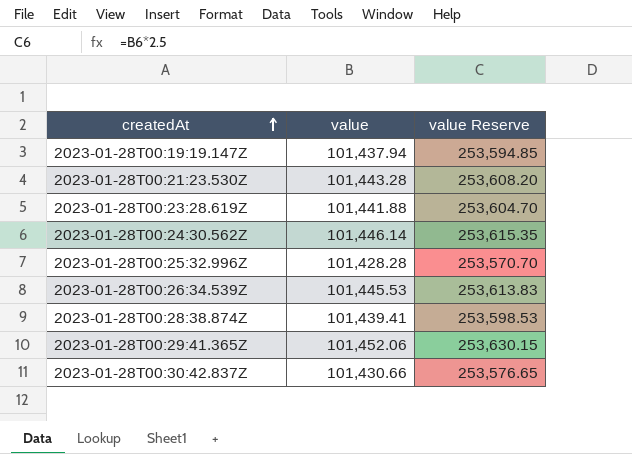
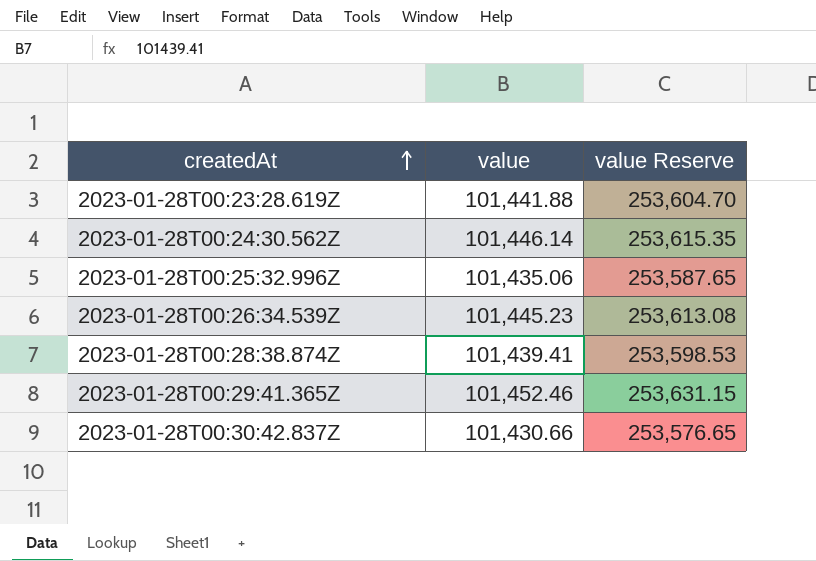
row 2023-01-28T00:19:19.147Z: 101,437.94 | 253,594.85 -> none
row 2023-01-28T00:21:23.530Z: 101,443.28 | 253,608.20 -> none
2023-01-28T00:25:32.996Z | value: 101,428.28 -> 101,435.06
2023-01-28T00:25:32.996Z | value Reserve: 253,570.70 -> 253,587.65
2023-01-28T00:26:34.539Z | value: 101,445.53 -> 101,445.23
2023-01-28T00:26:34.539Z | value Reserve: 253,613.83 -> 253,613.08
2023-01-28T00:29:41.365Z | value: 101,452.06 -> 101,452.46
2023-01-28T00:29:41.365Z | value Reserve: 253,630.15 -> 253,631.15

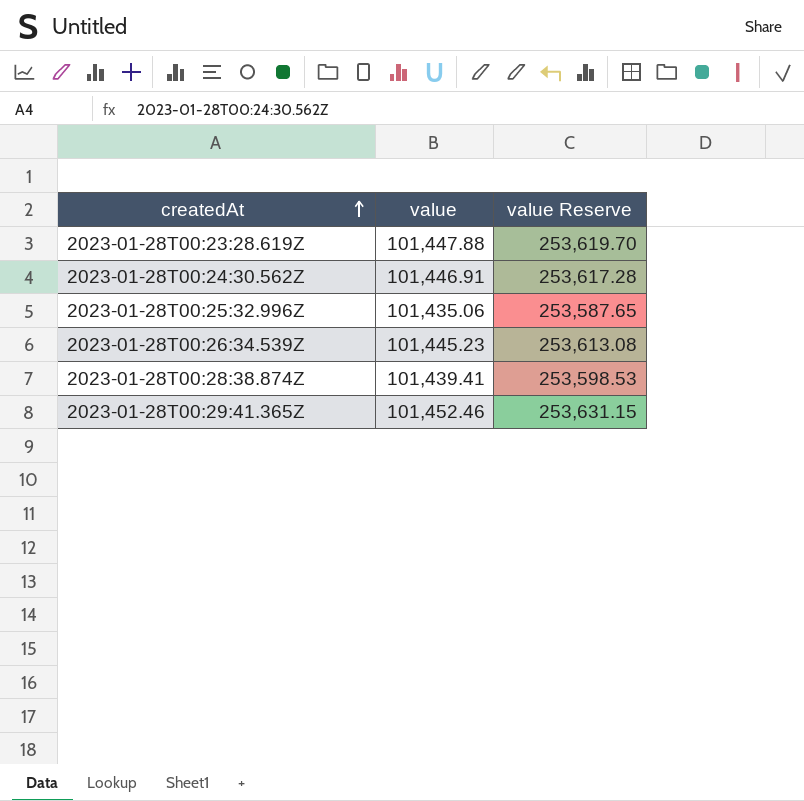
row 2023-01-28T00:30:42.837Z: 101,430.66 | 253,576.65 -> none
2023-01-28T00:23:28.619Z | value: 101,441.88 -> 101,447.88
2023-01-28T00:23:28.619Z | value Reserve: 253,604.70 -> 253,619.70
2023-01-28T00:24:30.562Z | value: 101,446.14 -> 101,446.91
2023-01-28T00:24:30.562Z | value Reserve: 253,615.35 -> 253,617.28

